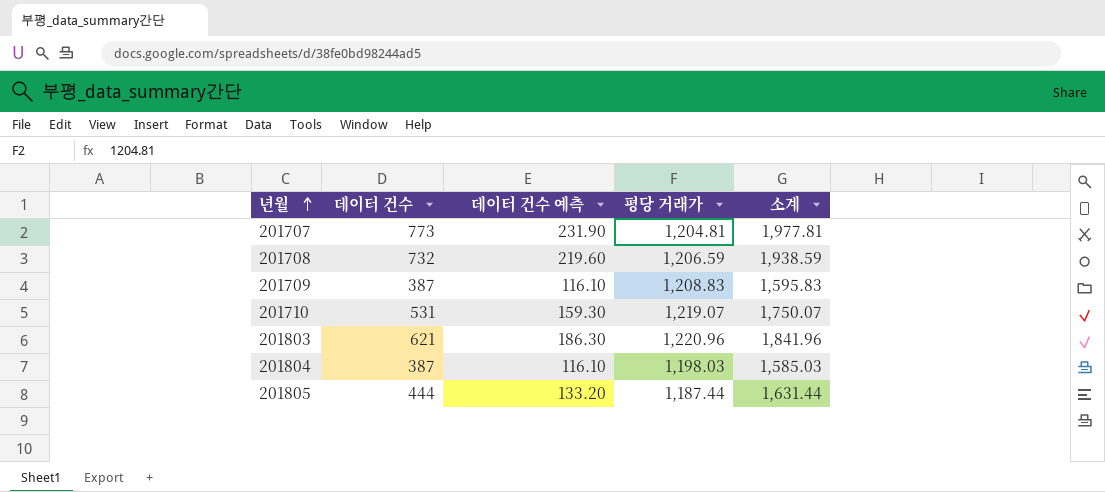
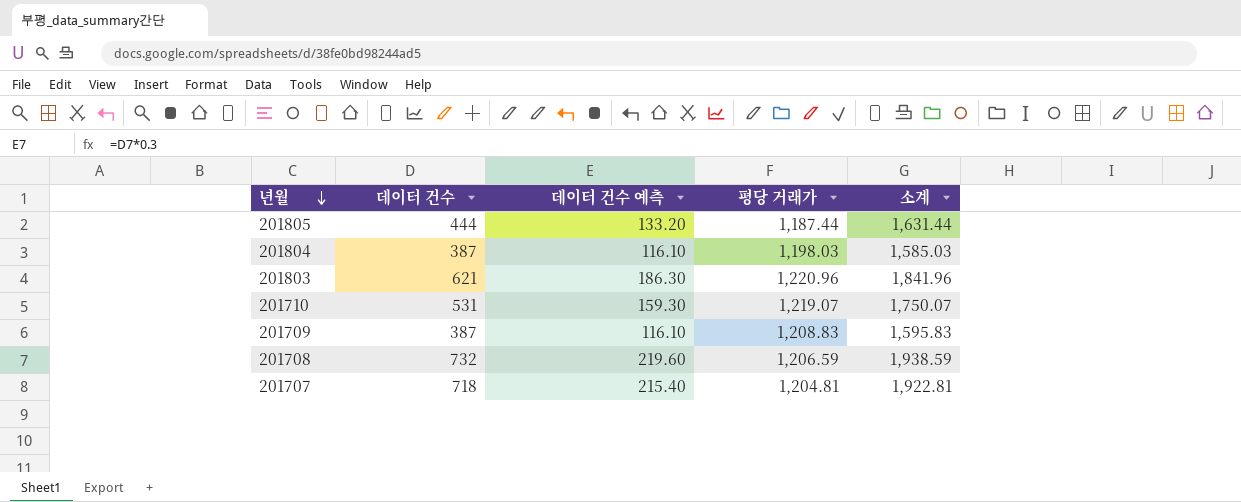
row order: 년월 ascending -> 년월 descending
201707 | 데이터 건수: 773 -> 718
201707 | 데이터 건수 예측: 231.90 -> 215.40
201707 | 소계: 1,977.81 -> 1,922.81

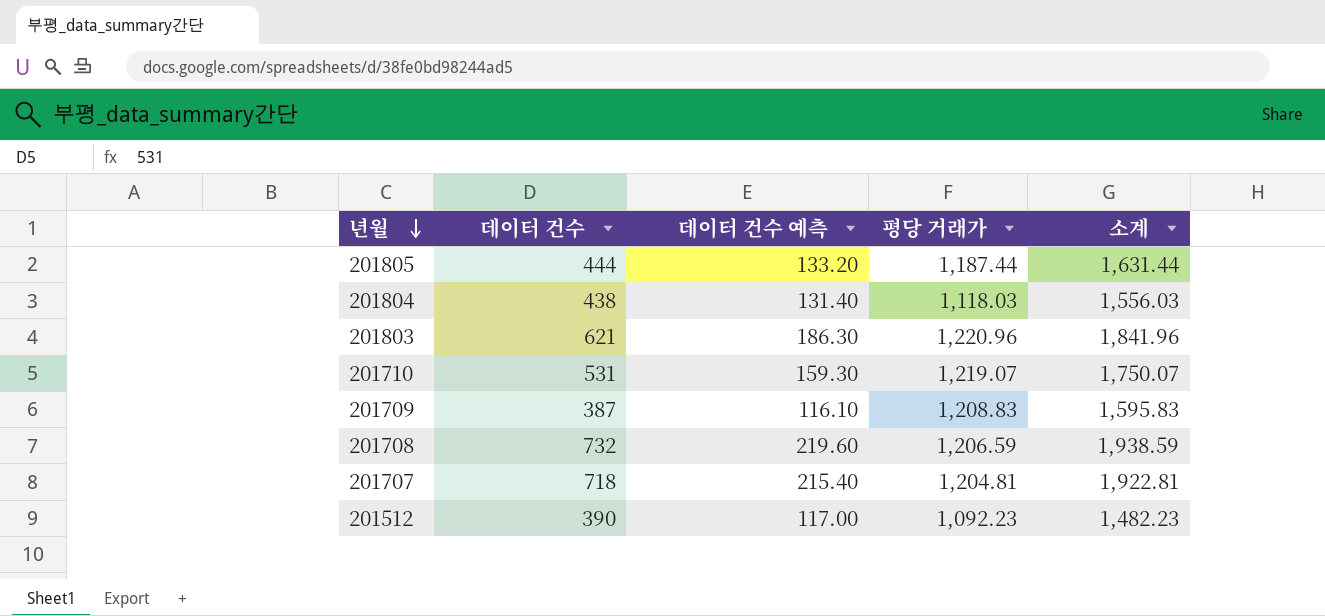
201804 | 데이터 건수: 387 -> 438
201804 | 데이터 건수 예측: 116.10 -> 131.40
201804 | 평당 거래가: 1,198.03 -> 1,118.03
201804 | 소계: 1,585.03 -> 1,556.03
row 201512: none -> 390 | 117.00 | 1,092.23 | 1,482.23

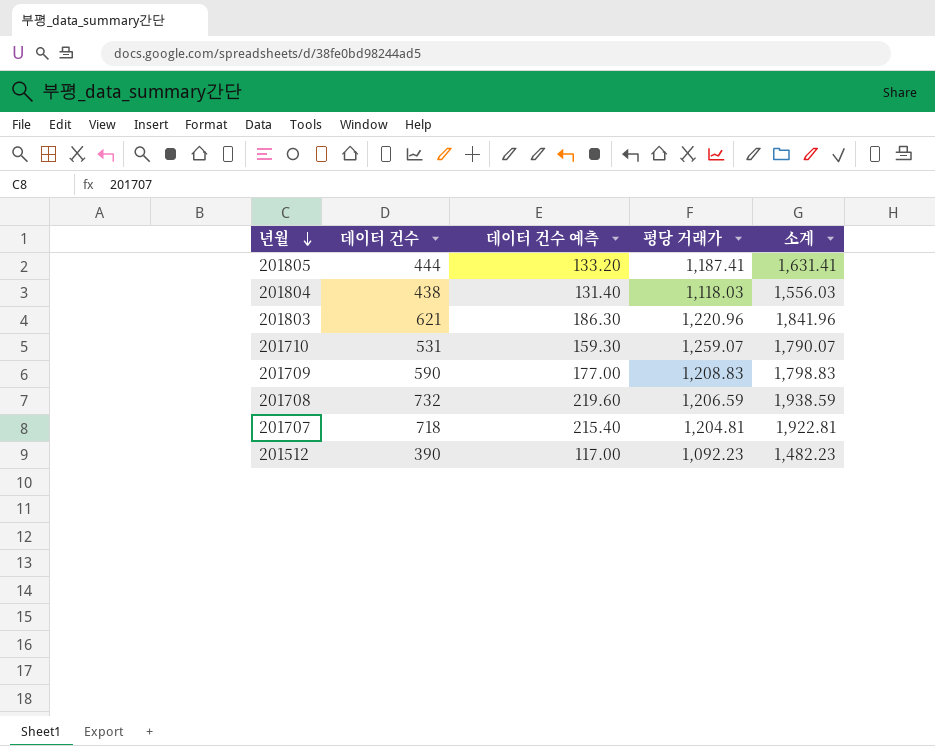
201805 | 평당 거래가: 1,187.44 -> 1,187.41
201805 | 소계: 1,631.44 -> 1,631.41
201710 | 평당 거래가: 1,219.07 -> 1,259.07
201710 | 소계: 1,750.07 -> 1,790.07
201709 | 데이터 건수: 387 -> 590
201709 | 데이터 건수 예측: 116.10 -> 177.00
201709 | 소계: 1,595.83 -> 1,798.83

